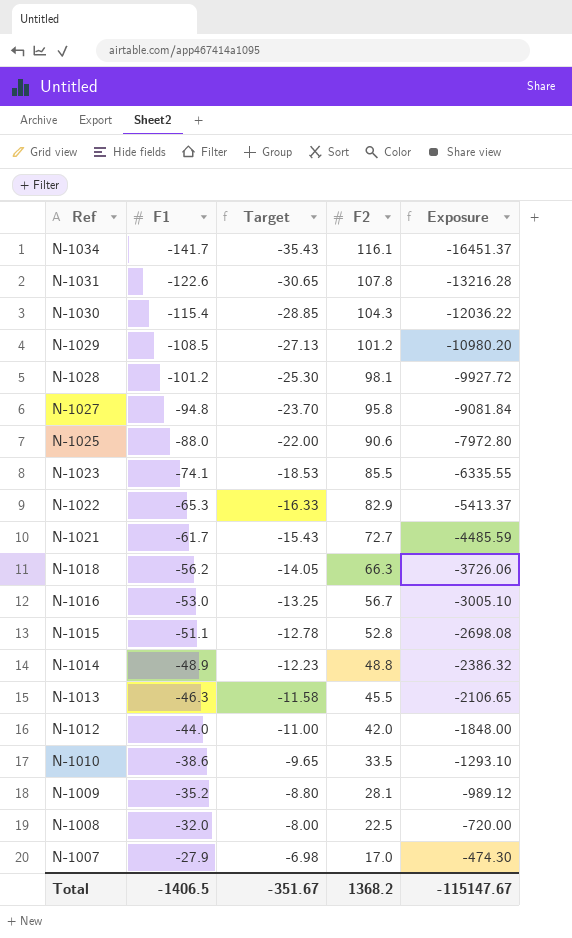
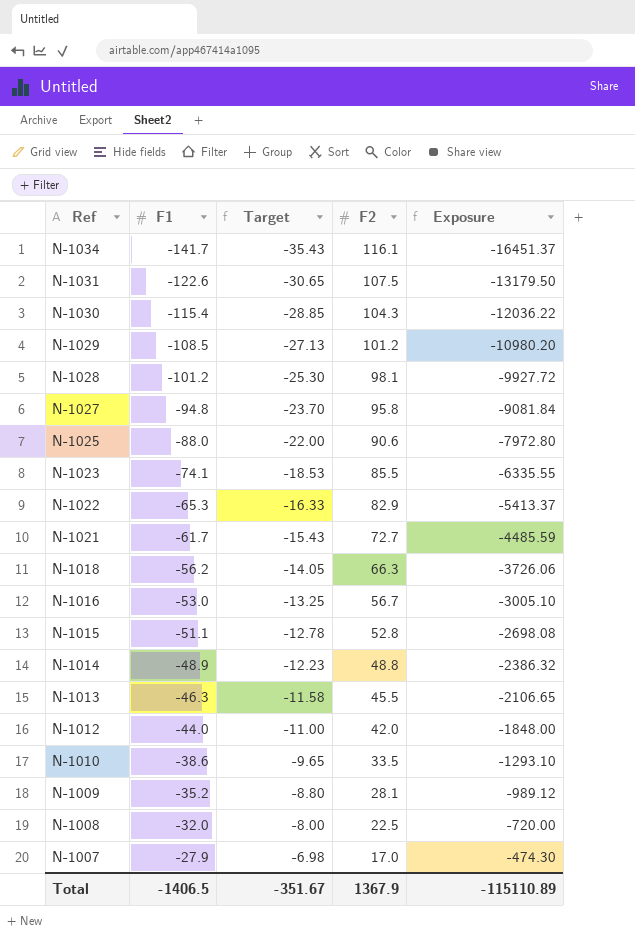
N-1031 | F2: 107.8 -> 107.5
N-1031 | Exposure: -13216.28 -> -13179.50
Total | F2: 1368.2 -> 1367.9
Total | Exposure: -115147.67 -> -115110.89

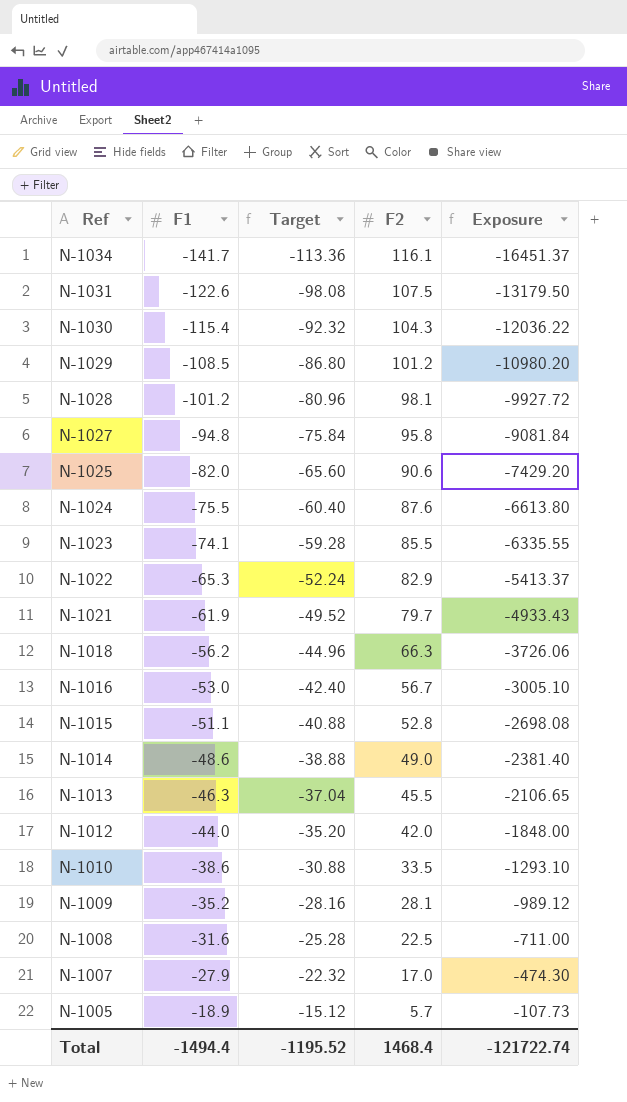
column Target | formula: [F1] * 0.25 -> [F1] * 0.8
N-1025 | F1: -88.0 -> -82.0
N-1025 | Exposure: -7972.80 -> -7429.20
row N-1024: none -> -75.5 | -60.40 | 87.6 | -6613.80
N-1021 | F1: -61.7 -> -61.9
N-1021 | F2: 72.7 -> 79.7
N-1021 | Exposure: -4485.59 -> -4933.43
N-1014 | F1: -48.9 -> -48.6
N-1014 | F2: 48.8 -> 49.0
N-1014 | Exposure: -2386.32 -> -2381.40
N-1008 | F1: -32.0 -> -31.6
N-1008 | Exposure: -720.00 -> -711.00
row N-1005: none -> -18.9 | -15.12 | 5.7 | -107.73
Total | F1: -1406.5 -> -1494.4
Total | Target: -351.67 -> -1195.52
Total | F2: 1367.9 -> 1468.4
Total | Exposure: -115110.89 -> -121722.74

